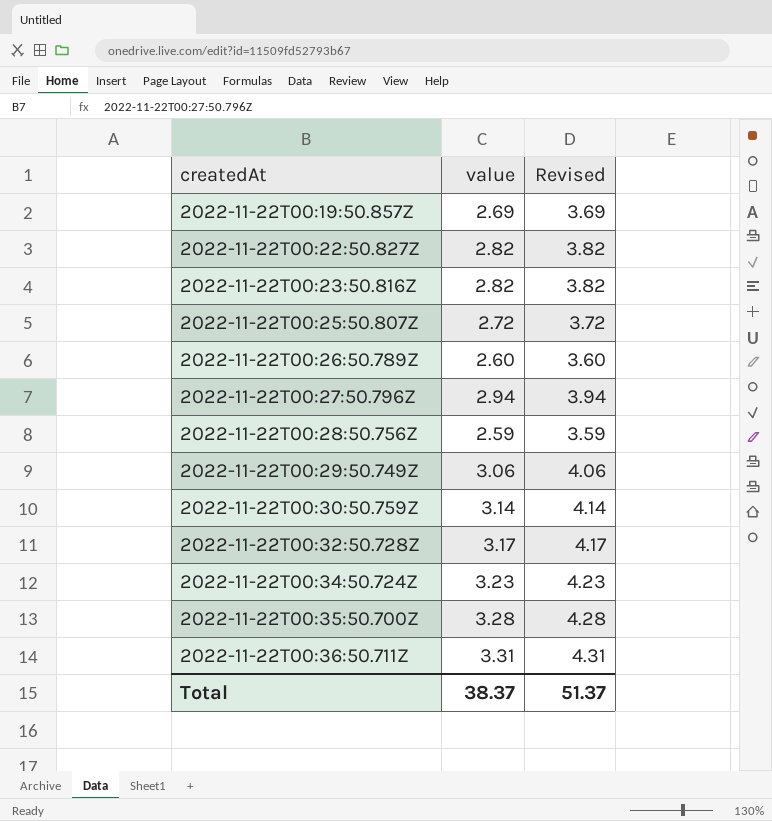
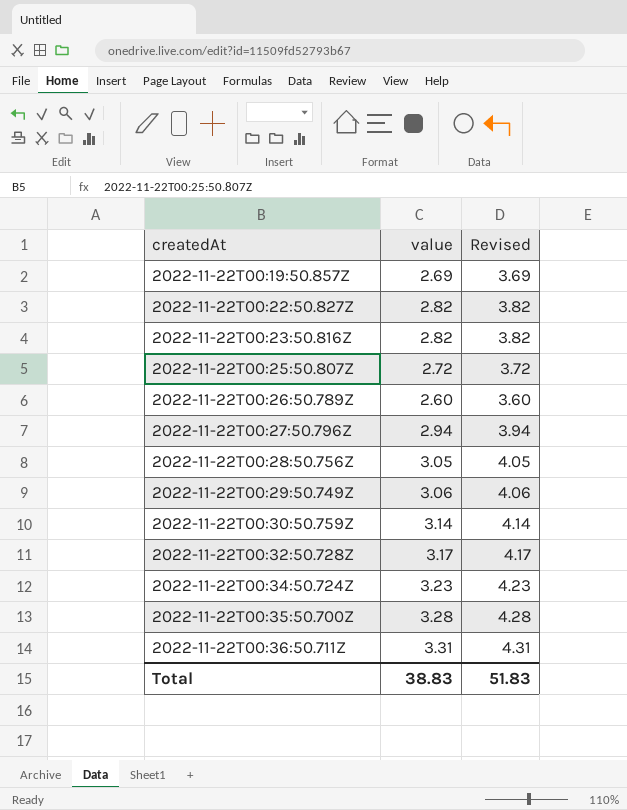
2022-11-22T00:28:50.756Z | value: 2.59 -> 3.05
2022-11-22T00:28:50.756Z | Revised: 3.59 -> 4.05
Total | value: 38.37 -> 38.83
Total | Revised: 51.37 -> 51.83

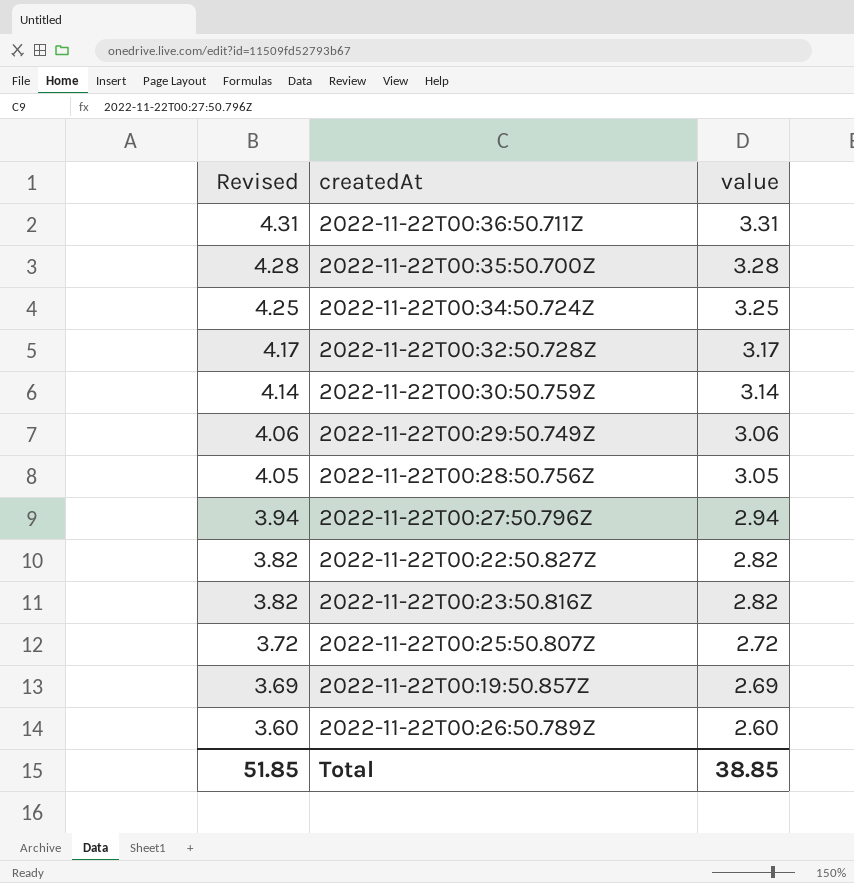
row order: createdAt ascending -> Revised descending
column Revised | position: 3 -> 1
2022-11-22T00:34:50.724Z | Revised: 4.23 -> 4.25
2022-11-22T00:34:50.724Z | value: 3.23 -> 3.25
Total | Revised: 51.83 -> 51.85
Total | value: 38.83 -> 38.85

